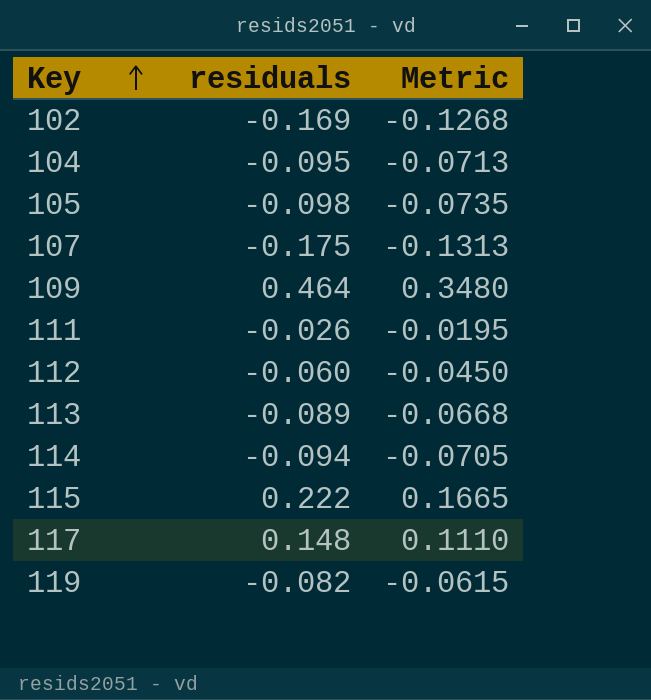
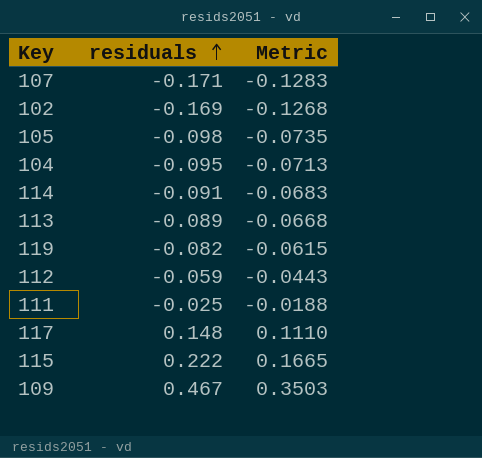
row order: Key ascending -> residuals ascending
107 | residuals: -0.175 -> -0.171
107 | Metric: -0.1313 -> -0.1283
114 | residuals: -0.094 -> -0.091
114 | Metric: -0.0705 -> -0.0683
112 | residuals: -0.060 -> -0.059
112 | Metric: -0.0450 -> -0.0443
111 | residuals: -0.026 -> -0.025
111 | Metric: -0.0195 -> -0.0188
109 | residuals: 0.464 -> 0.467
109 | Metric: 0.3480 -> 0.3503

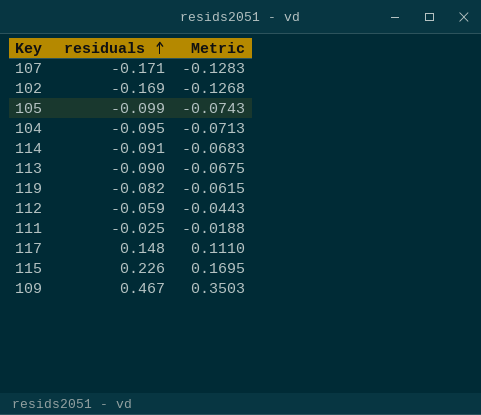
105 | residuals: -0.098 -> -0.099
105 | Metric: -0.0735 -> -0.0743
113 | residuals: -0.089 -> -0.090
113 | Metric: -0.0668 -> -0.0675
115 | residuals: 0.222 -> 0.226
115 | Metric: 0.1665 -> 0.1695

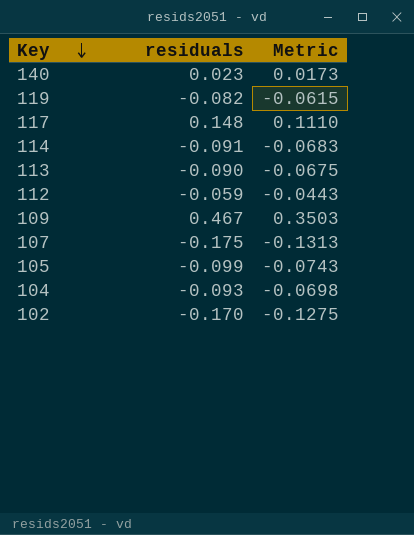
row order: residuals ascending -> Key descending
row 111: -0.025 | -0.0188 -> none
row 115: 0.226 | 0.1695 -> none
row 140: none -> 0.023 | 0.0173
107 | residuals: -0.171 -> -0.175
107 | Metric: -0.1283 -> -0.1313
104 | residuals: -0.095 -> -0.093
104 | Metric: -0.0713 -> -0.0698
102 | residuals: -0.169 -> -0.170
102 | Metric: -0.1268 -> -0.1275

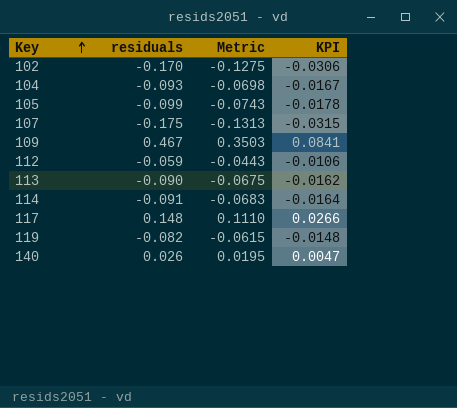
row order: Key descending -> Key ascending
column KPI | formula: none -> [residuals] * 0.18
140 | residuals: 0.023 -> 0.026
140 | Metric: 0.0173 -> 0.0195

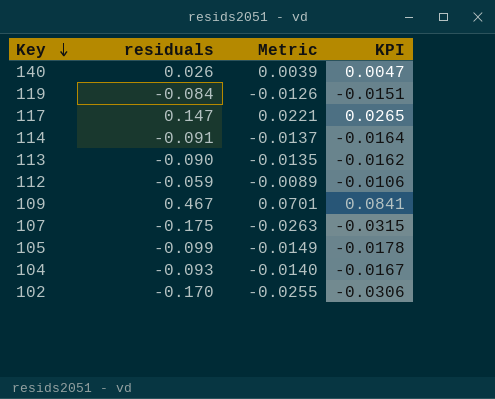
row order: Key ascending -> Key descending
column Metric | formula: [residuals] * 0.75 -> [residuals] * 0.15
119 | residuals: -0.082 -> -0.084
119 | KPI: -0.0148 -> -0.0151
117 | residuals: 0.148 -> 0.147
117 | KPI: 0.0266 -> 0.0265

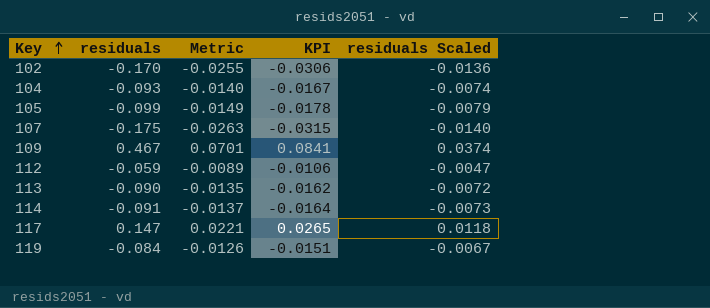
row order: Key descending -> Key ascending
column residuals Scaled | formula: none -> [residuals] * 0.08
row 140: 0.026 | 0.0039 | 0.0047 -> none

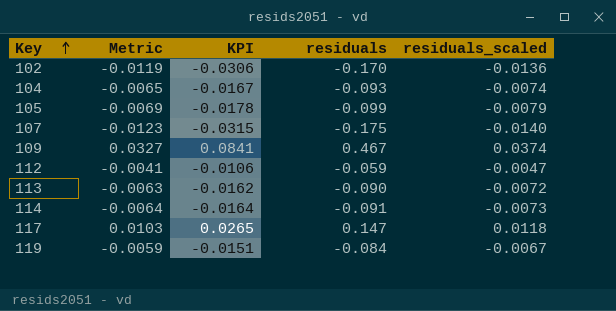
column Metric | formula: [residuals] * 0.15 -> [residuals] * 0.07
column residuals | position: 2 -> 4
column name: residuals Scaled -> residuals_scaled

